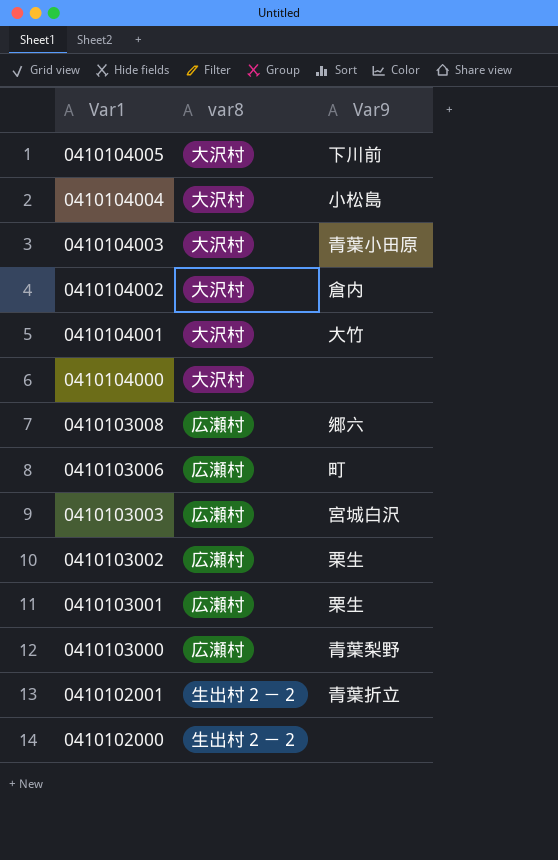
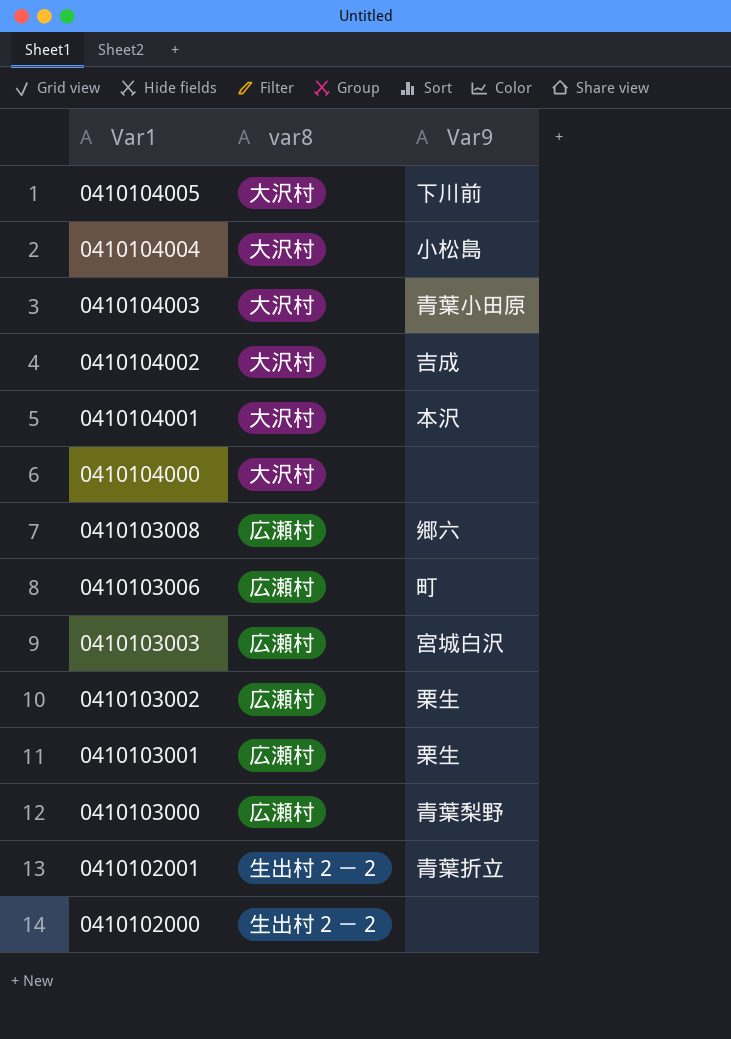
0410104002 | Var9: 倉内 -> 吉成
0410104001 | Var9: 大竹 -> 本沢

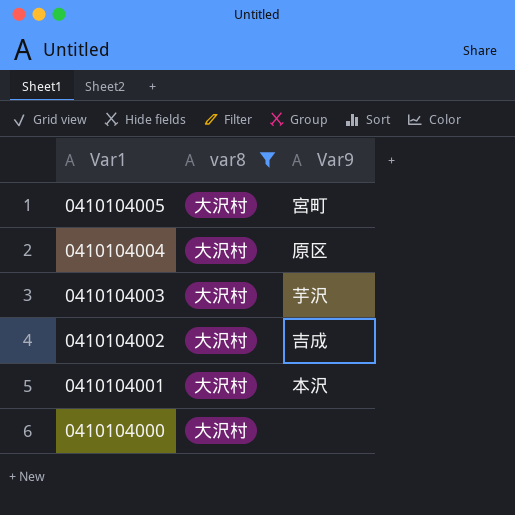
filter: none -> var8 = 大沢村
0410104005 | Var9: 下川前 -> 宮町
0410104004 | Var9: 小松島 -> 原区
0410104003 | Var9: 青葉小田原 -> 芋沢

